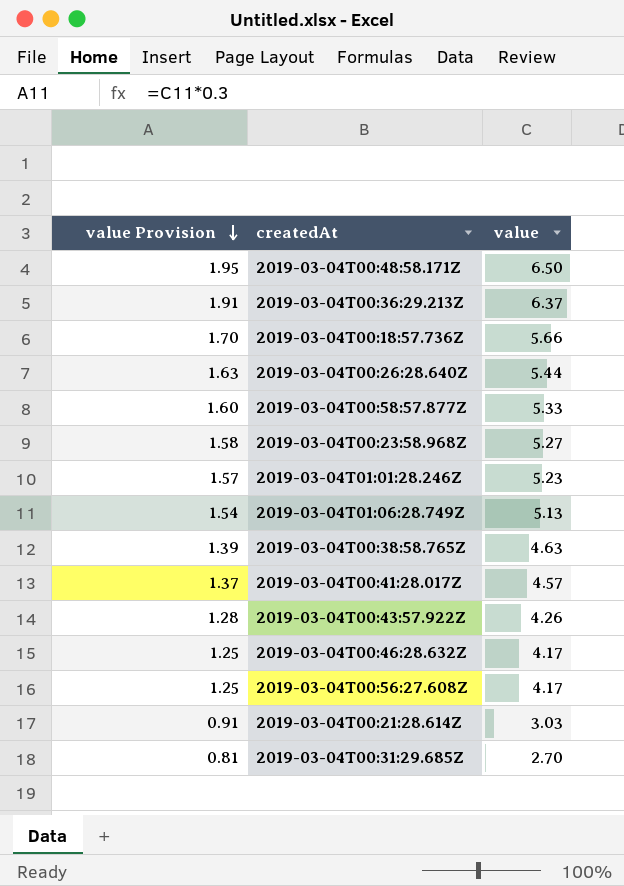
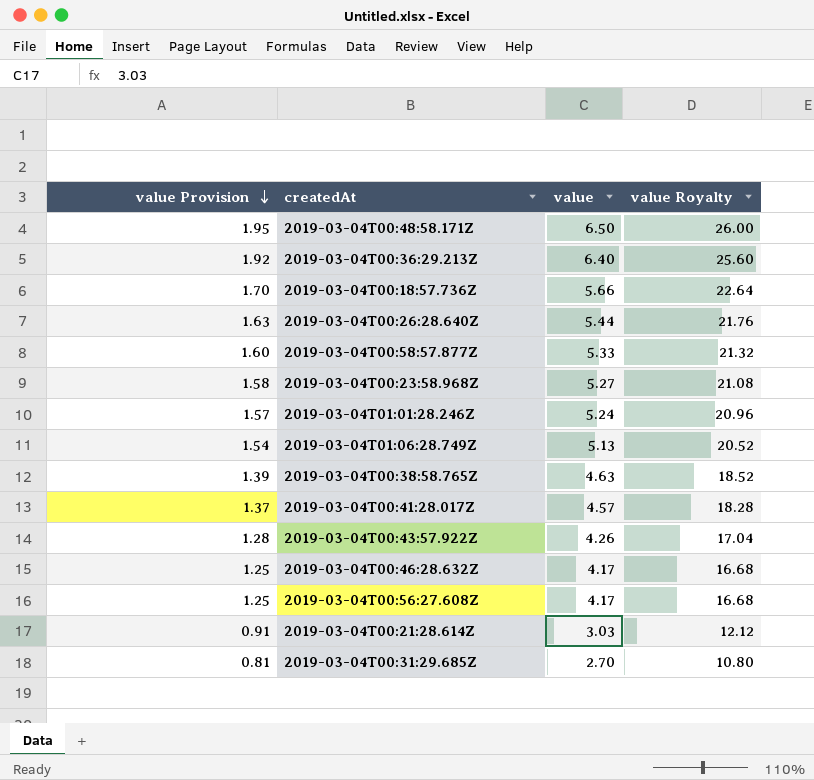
column value Royalty | formula: none -> [value] * 4
2019-03-04T00:36:29.213Z | value Provision: 1.91 -> 1.92
2019-03-04T00:36:29.213Z | value: 6.37 -> 6.40
2019-03-04T01:01:28.246Z | value: 5.23 -> 5.24

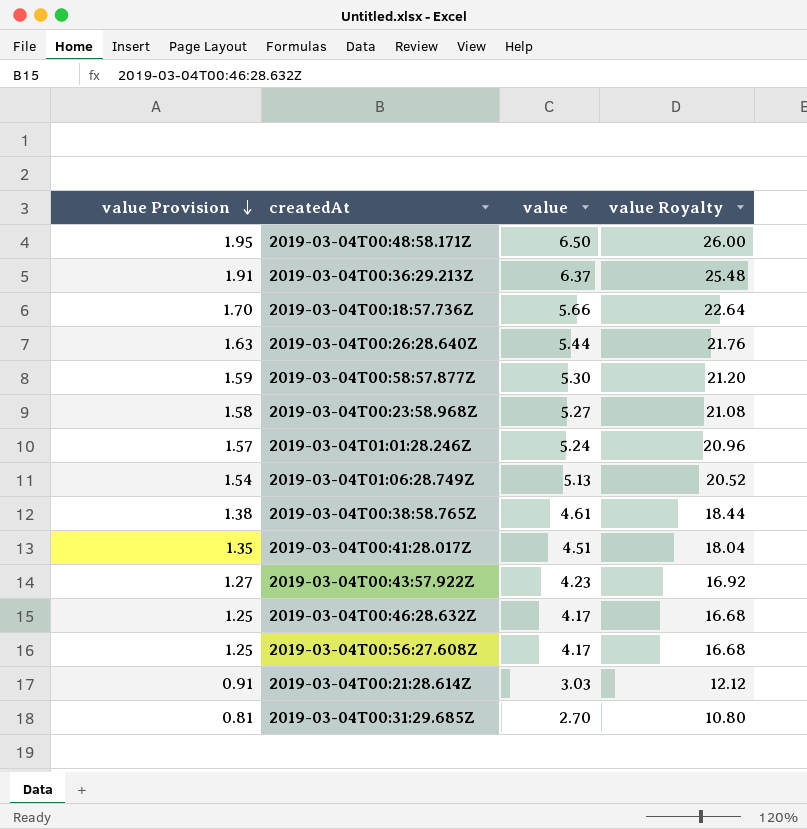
2019-03-04T00:36:29.213Z | value Provision: 1.92 -> 1.91
2019-03-04T00:36:29.213Z | value: 6.40 -> 6.37
2019-03-04T00:36:29.213Z | value Royalty: 25.60 -> 25.48
2019-03-04T00:58:57.877Z | value Provision: 1.60 -> 1.59
2019-03-04T00:58:57.877Z | value: 5.33 -> 5.30
2019-03-04T00:58:57.877Z | value Royalty: 21.32 -> 21.20
2019-03-04T00:38:58.765Z | value Provision: 1.39 -> 1.38
2019-03-04T00:38:58.765Z | value: 4.63 -> 4.61
2019-03-04T00:38:58.765Z | value Royalty: 18.52 -> 18.44
2019-03-04T00:41:28.017Z | value Provision: 1.37 -> 1.35
2019-03-04T00:41:28.017Z | value: 4.57 -> 4.51
2019-03-04T00:41:28.017Z | value Royalty: 18.28 -> 18.04
2019-03-04T00:43:57.922Z | value Provision: 1.28 -> 1.27
2019-03-04T00:43:57.922Z | value: 4.26 -> 4.23
2019-03-04T00:43:57.922Z | value Royalty: 17.04 -> 16.92

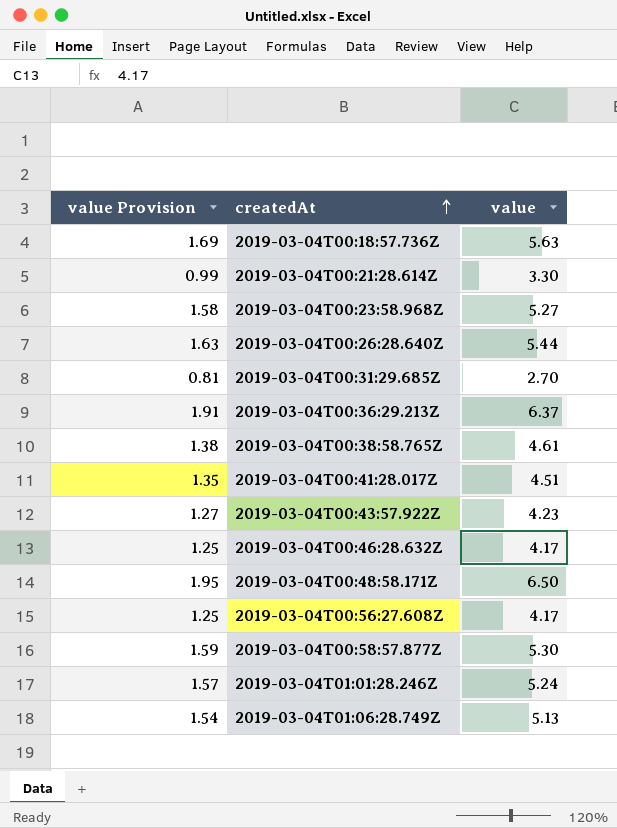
row order: value Provision descending -> createdAt ascending
column value Royalty | formula: [value] * 4 -> none
2019-03-04T00:18:57.736Z | value Provision: 1.70 -> 1.69
2019-03-04T00:18:57.736Z | value: 5.66 -> 5.63
2019-03-04T00:21:28.614Z | value Provision: 0.91 -> 0.99
2019-03-04T00:21:28.614Z | value: 3.03 -> 3.30

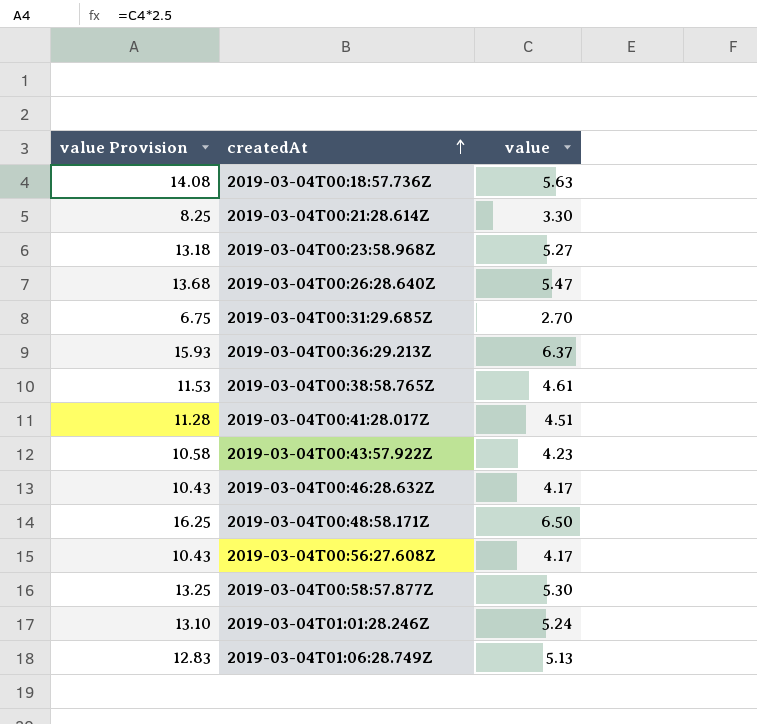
column value Provision | formula: [value] * 0.3 -> [value] * 2.5
2019-03-04T00:26:28.640Z | value: 5.44 -> 5.47

